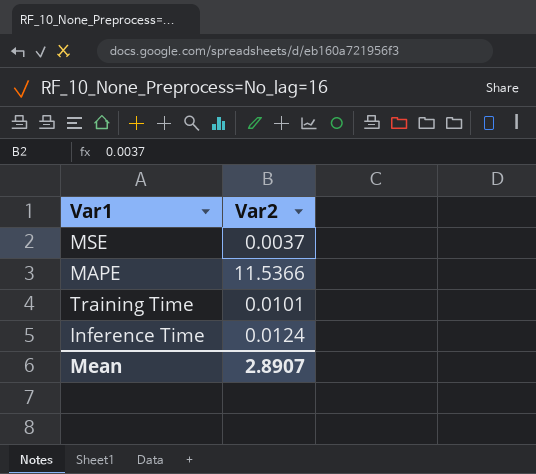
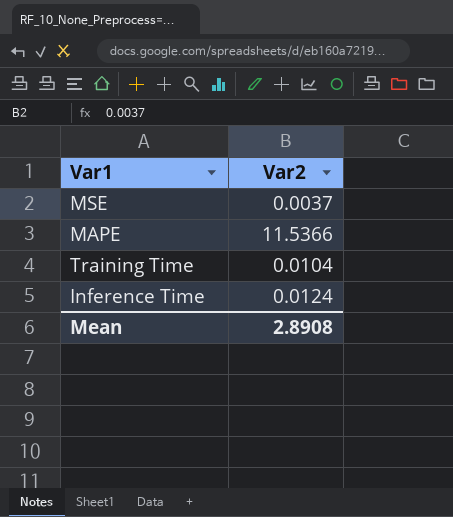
Training Time | Var2: 0.0101 -> 0.0104
Mean | Var2: 2.8907 -> 2.8908

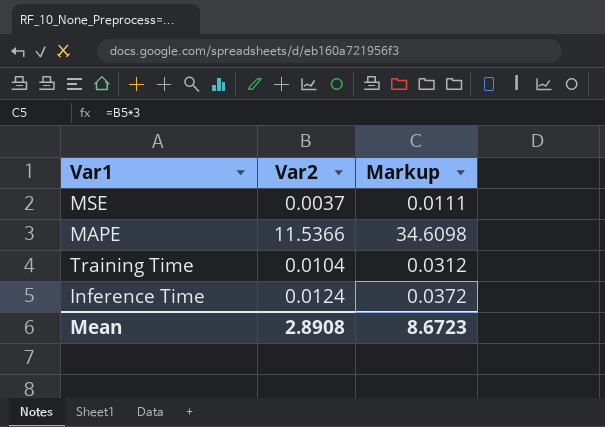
column Markup | formula: none -> [Var2] * 3

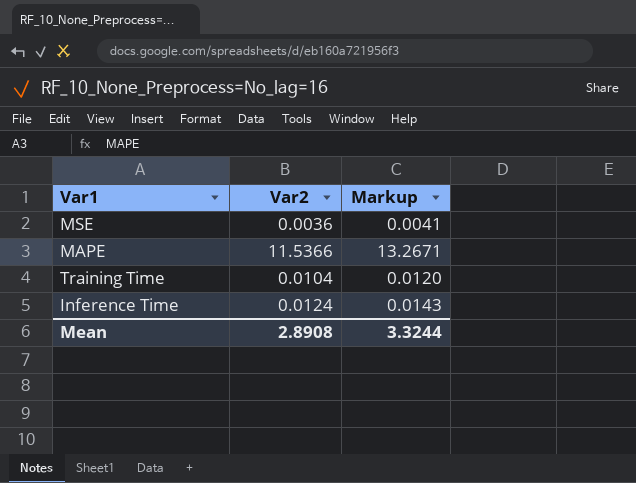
column Markup | formula: [Var2] * 3 -> [Var2] * 1.15
MSE | Var2: 0.0037 -> 0.0036
Mean | Markup: 8.6723 -> 3.3244

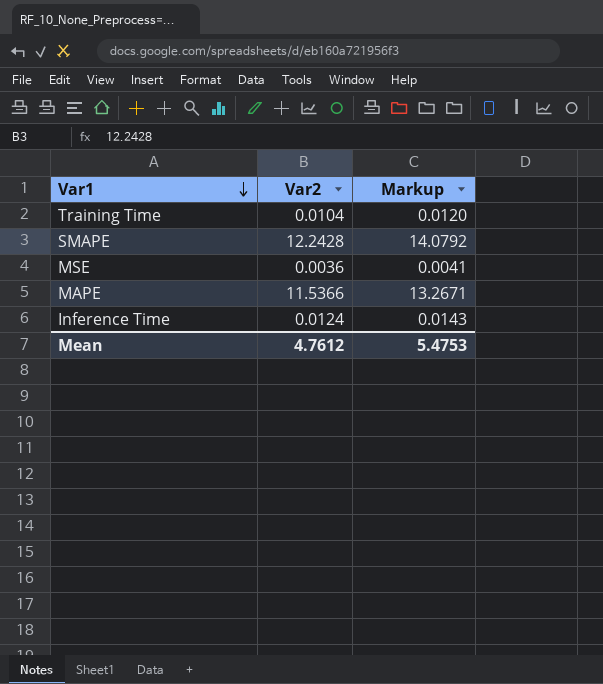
row order: none -> Var1 descending
row SMAPE: none -> 12.2428 | 14.0792
Mean | Var2: 2.8908 -> 4.7612
Mean | Markup: 3.3244 -> 5.4753

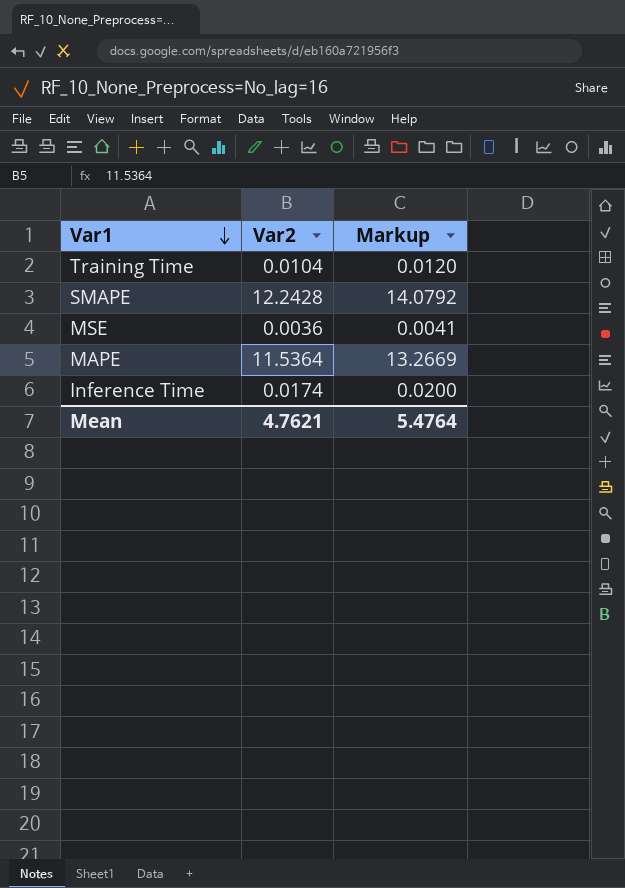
MAPE | Var2: 11.5366 -> 11.5364
MAPE | Markup: 13.2671 -> 13.2669
Inference Time | Var2: 0.0124 -> 0.0174
Inference Time | Markup: 0.0143 -> 0.0200
Mean | Var2: 4.7612 -> 4.7621
Mean | Markup: 5.4753 -> 5.4764

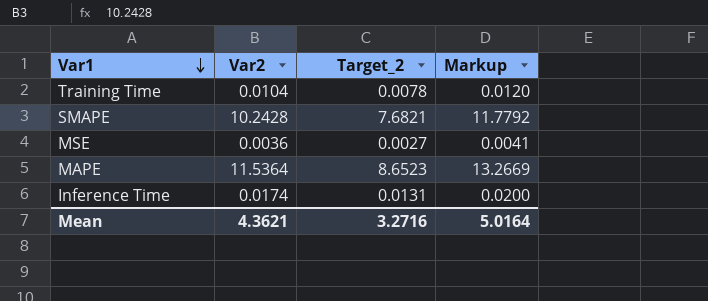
column Target_2 | formula: none -> [Var2] * 0.75
SMAPE | Var2: 12.2428 -> 10.2428
SMAPE | Markup: 14.0792 -> 11.7792
Mean | Var2: 4.7621 -> 4.3621
Mean | Markup: 5.4764 -> 5.0164

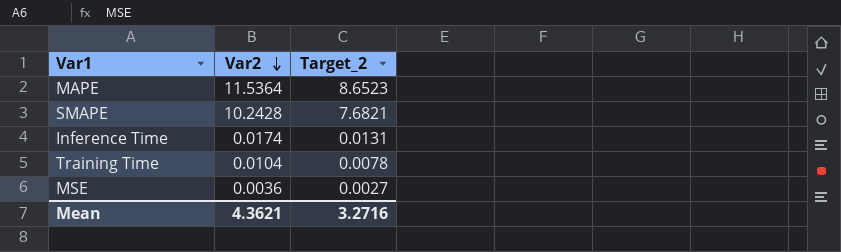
row order: Var1 descending -> Var2 descending
column Markup | formula: [Var2] * 1.15 -> none

